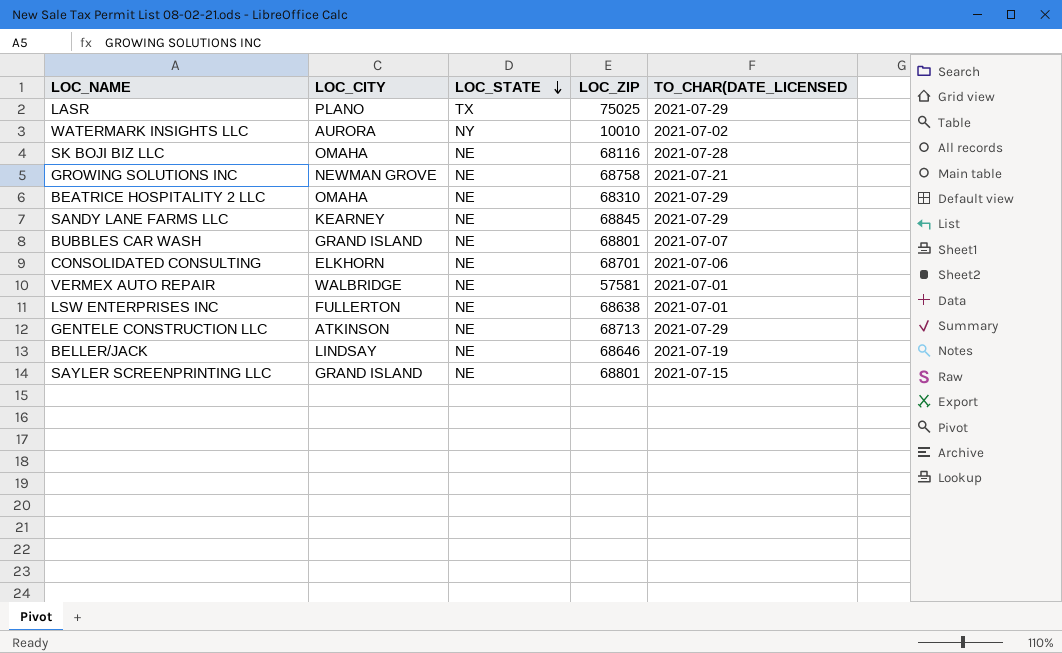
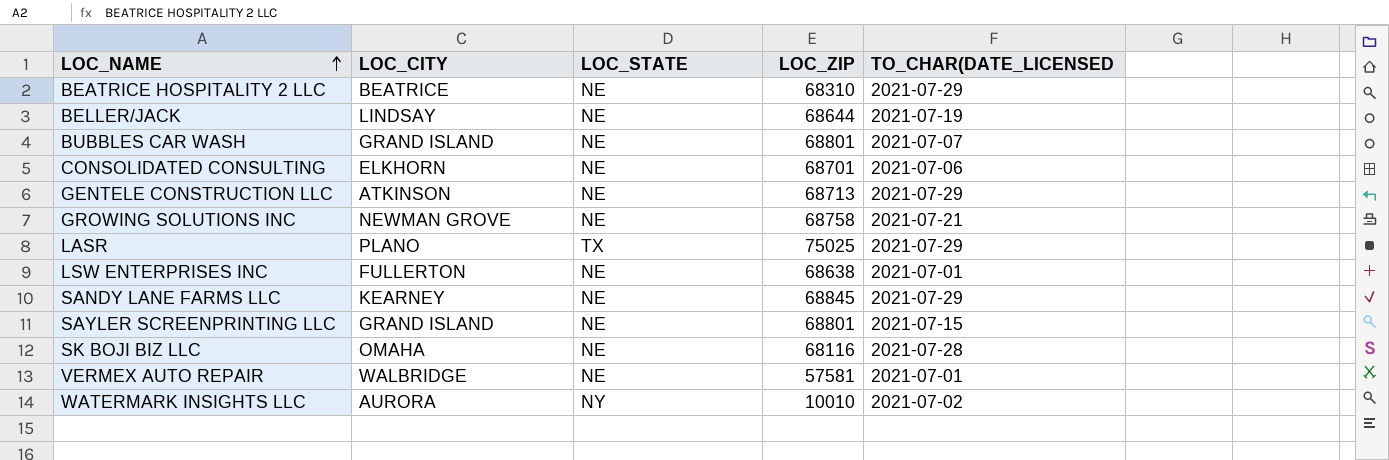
row order: LOC_STATE descending -> LOC_NAME ascending
BEATRICE HOSPITALITY 2 LLC | LOC_CITY: OMAHA -> BEATRICE
BELLER/JACK | LOC_ZIP: 68646 -> 68644

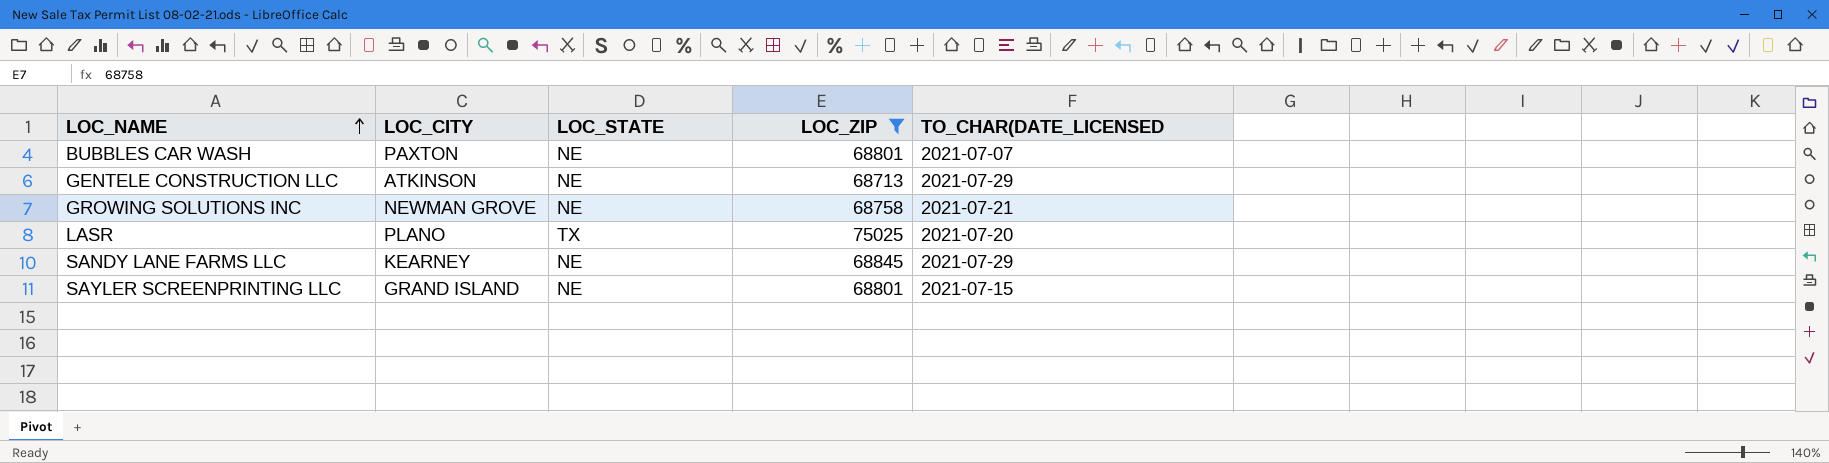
filter: none -> LOC_ZIP >= 68713
BUBBLES CAR WASH | LOC_CITY: GRAND ISLAND -> PAXTON
LASR | TO_CHAR(DATE_LICENSED: 2021-07-29 -> 2021-07-20

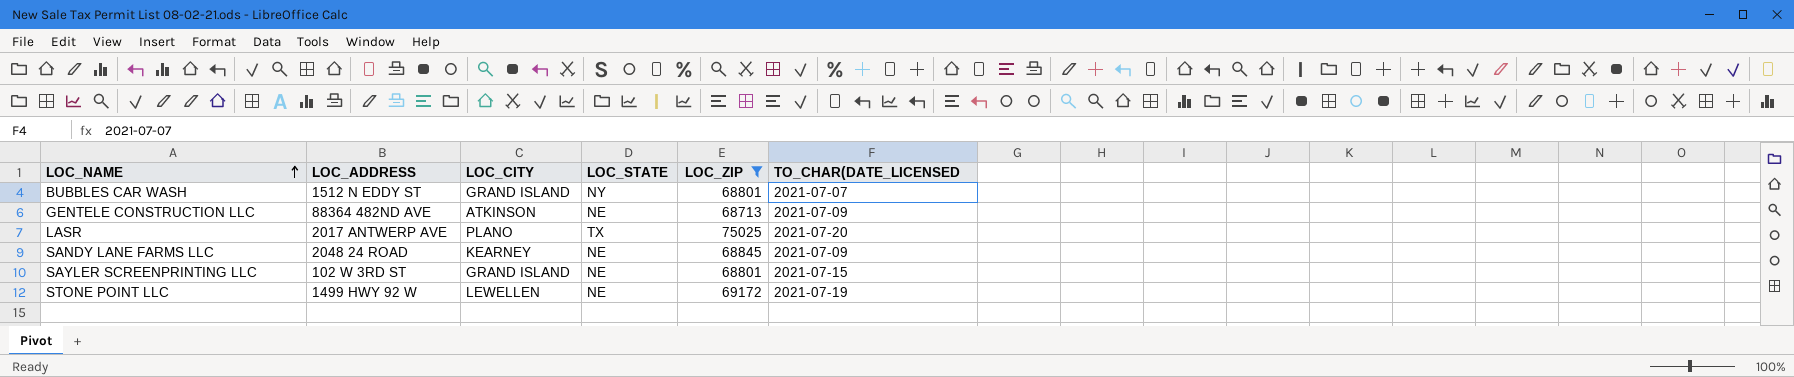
column LOC_ADDRESS | position: none -> 2
row GROWING SOLUTIONS INC: NEWMAN GROVE | NE | 68758 | 2021-07-21 -> none
BUBBLES CAR WASH | LOC_CITY: PAXTON -> GRAND ISLAND
BUBBLES CAR WASH | LOC_STATE: NE -> NY
GENTELE CONSTRUCTION LLC | TO_CHAR(DATE_LICENSED: 2021-07-29 -> 2021-07-09
SANDY LANE FARMS LLC | TO_CHAR(DATE_LICENSED: 2021-07-29 -> 2021-07-09
row STONE POINT LLC: none -> 1499 HWY 92 W | LEWELLEN | NE | 69172 | 2021-07-19

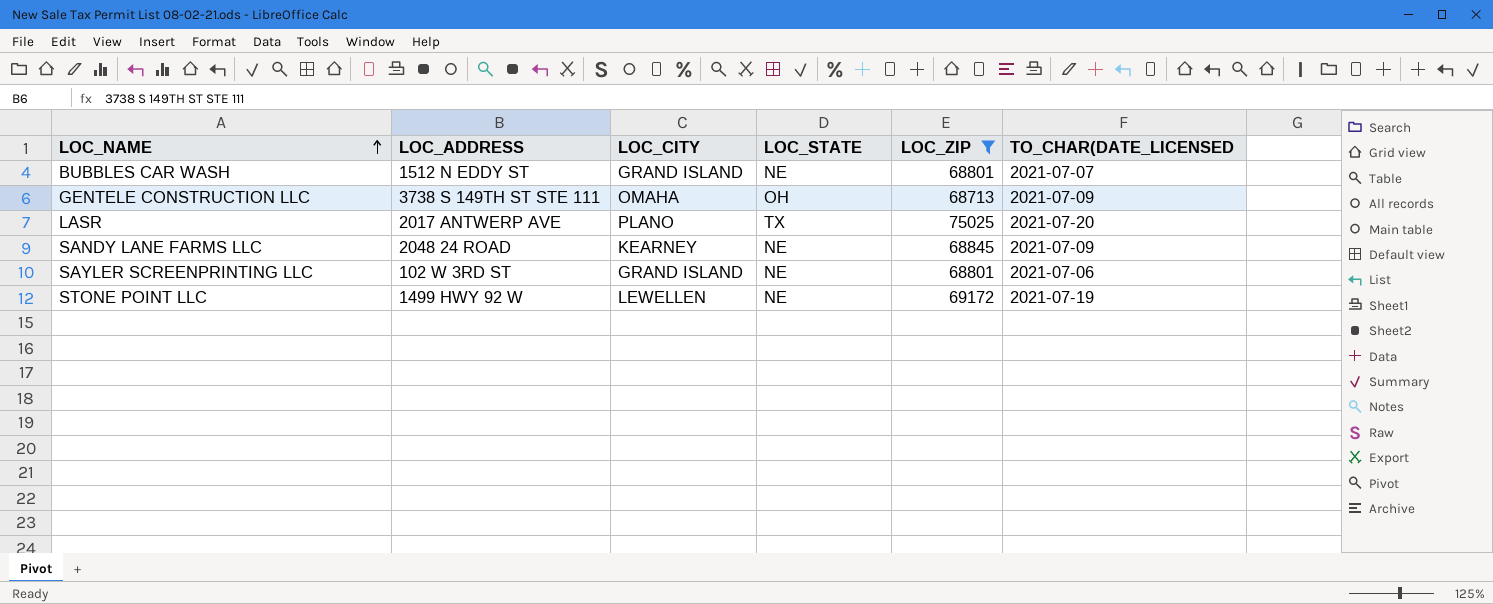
BUBBLES CAR WASH | LOC_STATE: NY -> NE
GENTELE CONSTRUCTION LLC | LOC_ADDRESS: 88364 482ND AVE -> 3738 S 149TH ST STE 111
GENTELE CONSTRUCTION LLC | LOC_CITY: ATKINSON -> OMAHA
GENTELE CONSTRUCTION LLC | LOC_STATE: NE -> OH
SAYLER SCREENPRINTING LLC | TO_CHAR(DATE_LICENSED: 2021-07-15 -> 2021-07-06

